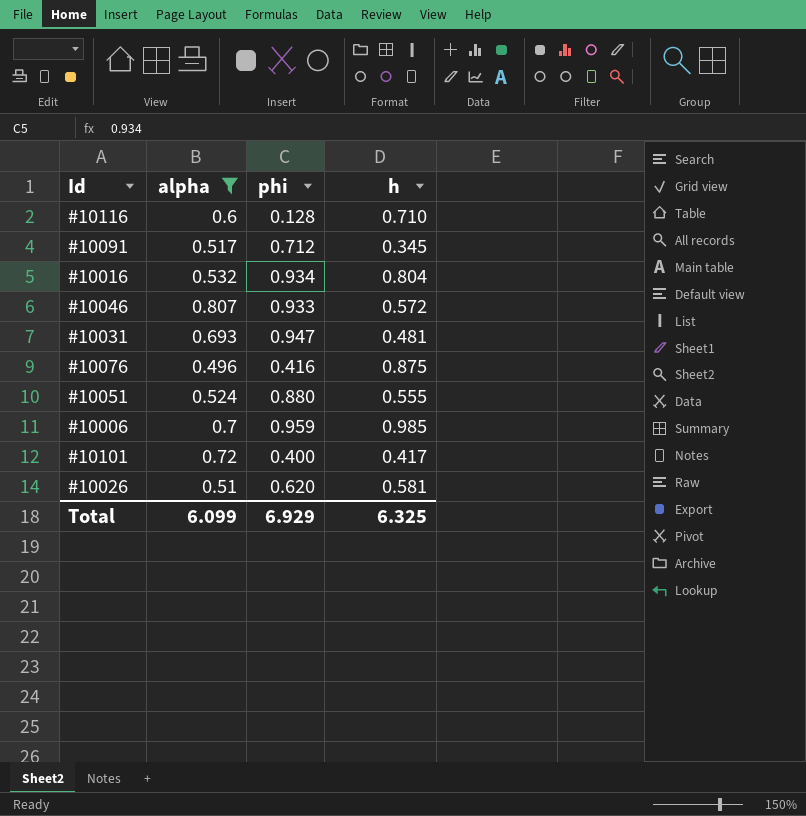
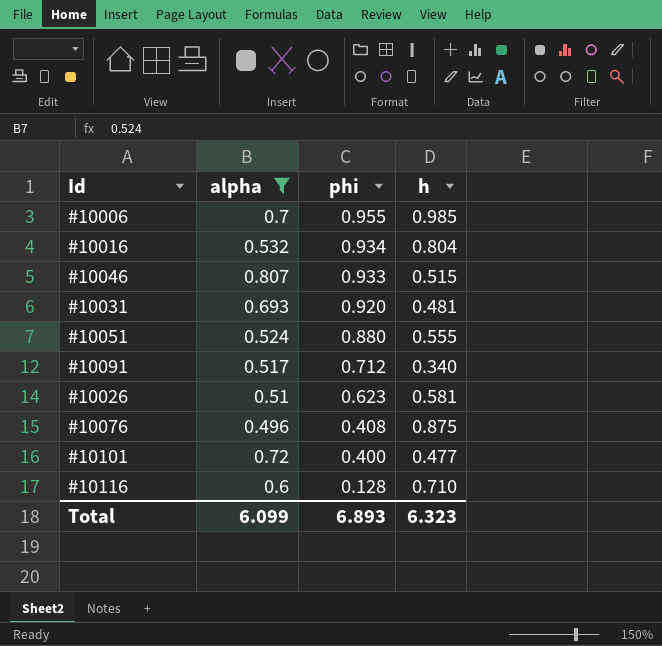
row order: none -> phi descending
#10006 | phi: 0.959 -> 0.955
#10046 | h: 0.572 -> 0.515
#10031 | phi: 0.947 -> 0.920
#10091 | h: 0.345 -> 0.340
#10026 | phi: 0.620 -> 0.623
#10076 | phi: 0.416 -> 0.408
#10101 | h: 0.417 -> 0.477
Total | phi: 6.929 -> 6.893
Total | h: 6.325 -> 6.323

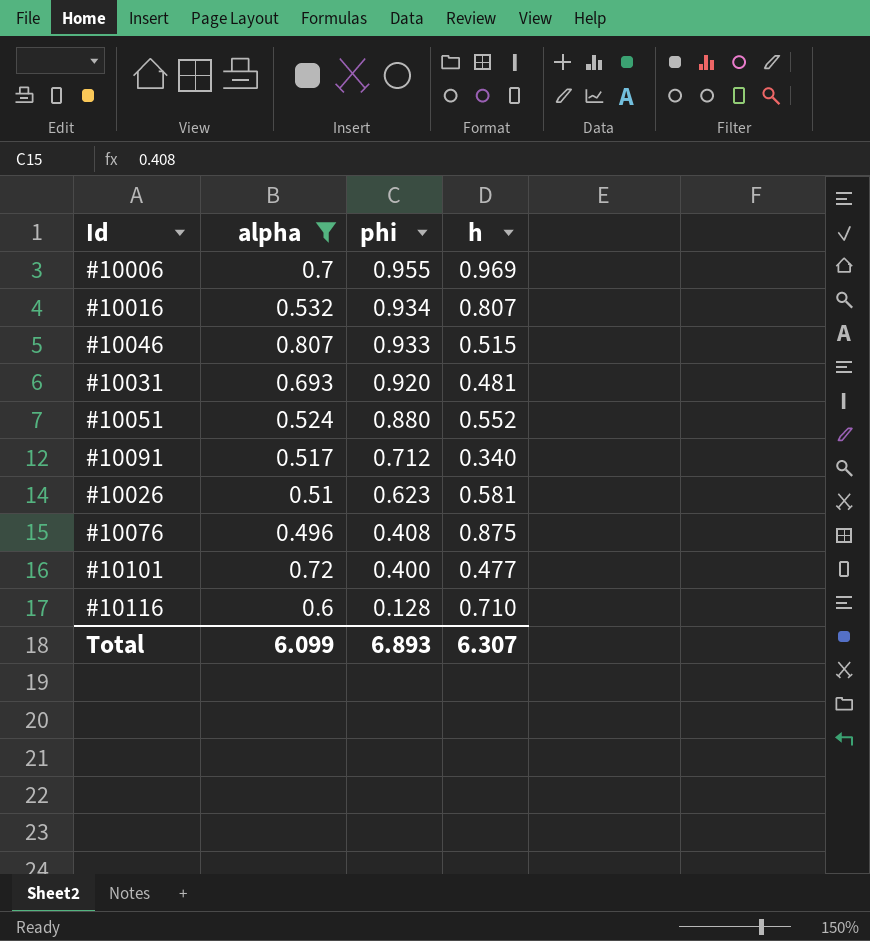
#10006 | h: 0.985 -> 0.969
#10016 | h: 0.804 -> 0.807
#10051 | h: 0.555 -> 0.552
Total | h: 6.323 -> 6.307

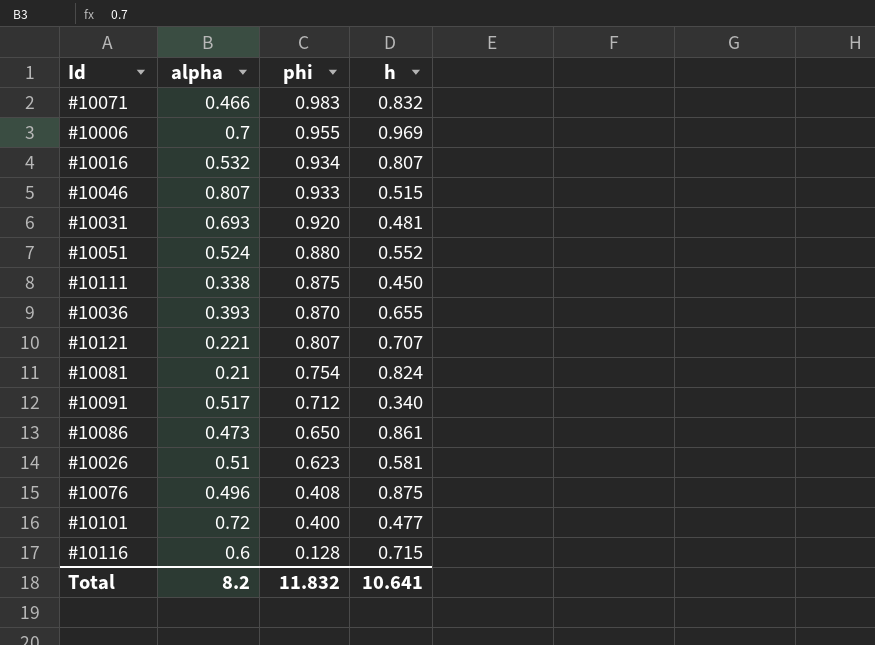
filter: alpha >= 0.496 -> none
#10116 | h: 0.710 -> 0.715
Total | alpha: 6.099 -> 8.2
Total | phi: 6.893 -> 11.832
Total | h: 6.307 -> 10.641

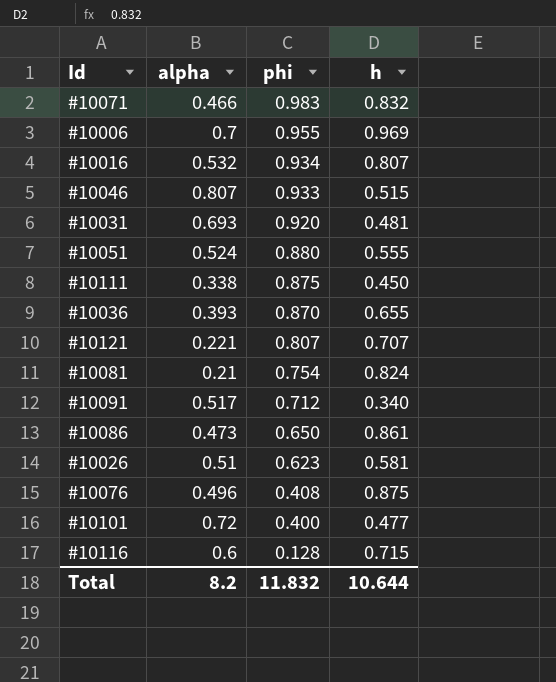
#10051 | h: 0.552 -> 0.555
Total | h: 10.641 -> 10.644

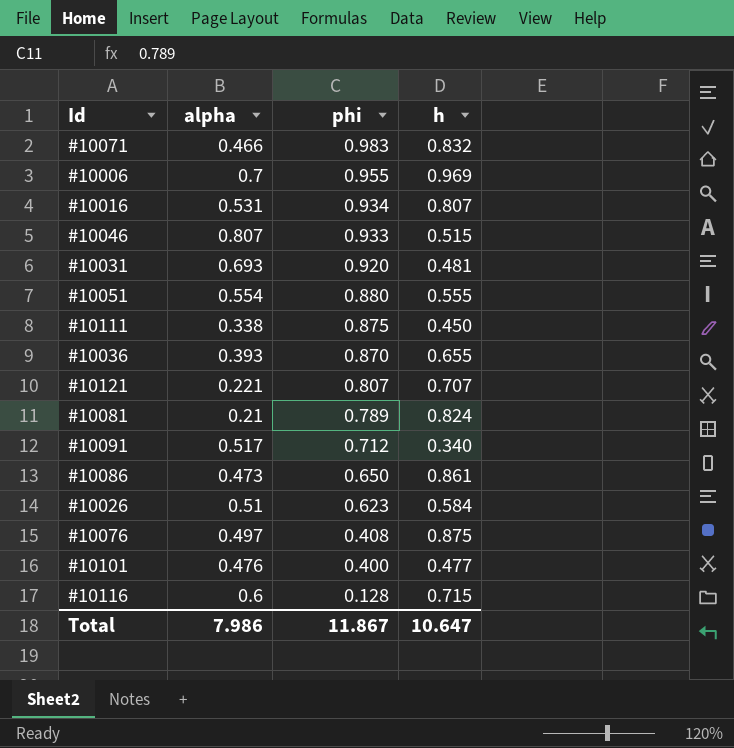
#10016 | alpha: 0.532 -> 0.531
#10051 | alpha: 0.524 -> 0.554
#10081 | phi: 0.754 -> 0.789
#10026 | h: 0.581 -> 0.584
#10076 | alpha: 0.496 -> 0.497
#10101 | alpha: 0.72 -> 0.476
Total | alpha: 8.2 -> 7.986
Total | phi: 11.832 -> 11.867
Total | h: 10.644 -> 10.647

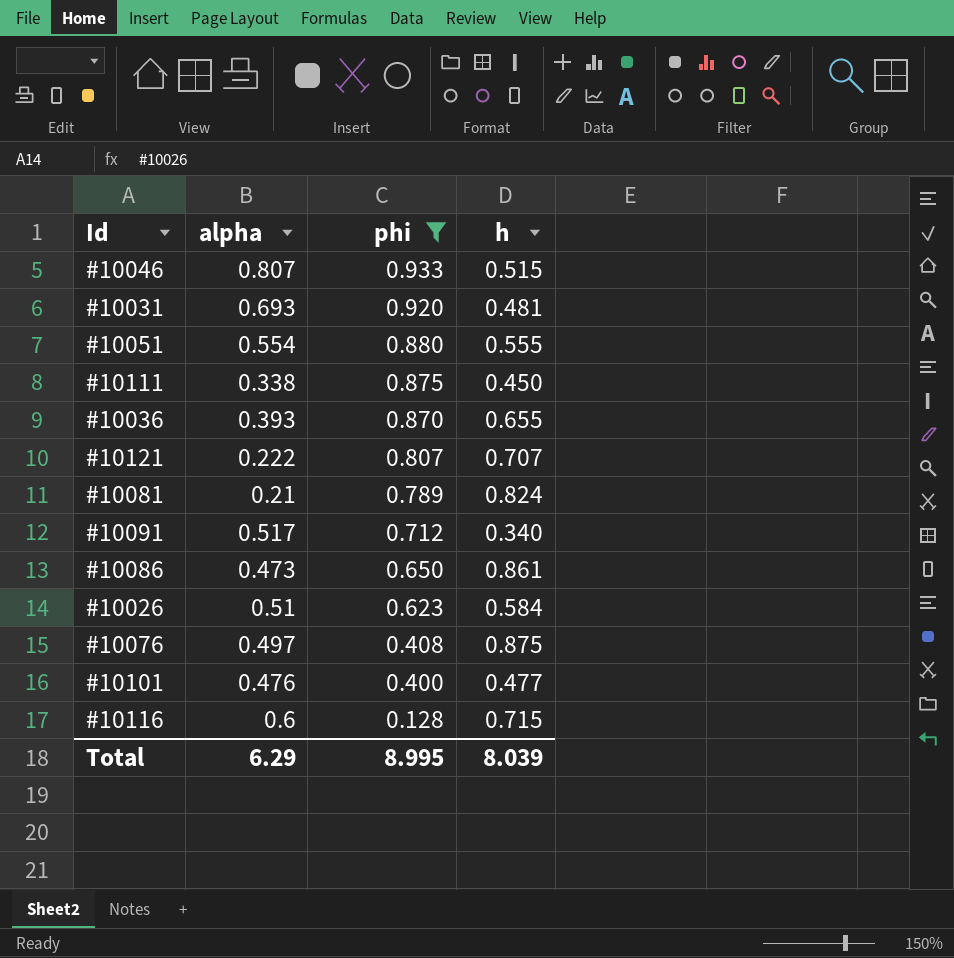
filter: none -> phi <= 0.933
#10121 | alpha: 0.221 -> 0.222
Total | alpha: 7.986 -> 6.29
Total | phi: 11.867 -> 8.995
Total | h: 10.647 -> 8.039

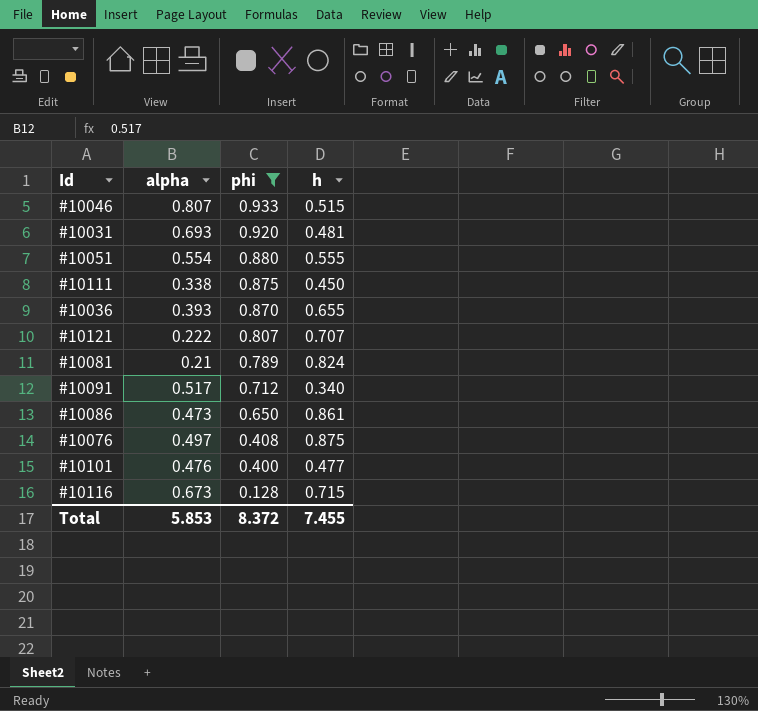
row #10026: 0.51 | 0.623 | 0.584 -> none
#10116 | alpha: 0.6 -> 0.673
Total | alpha: 6.29 -> 5.853
Total | phi: 8.995 -> 8.372
Total | h: 8.039 -> 7.455

